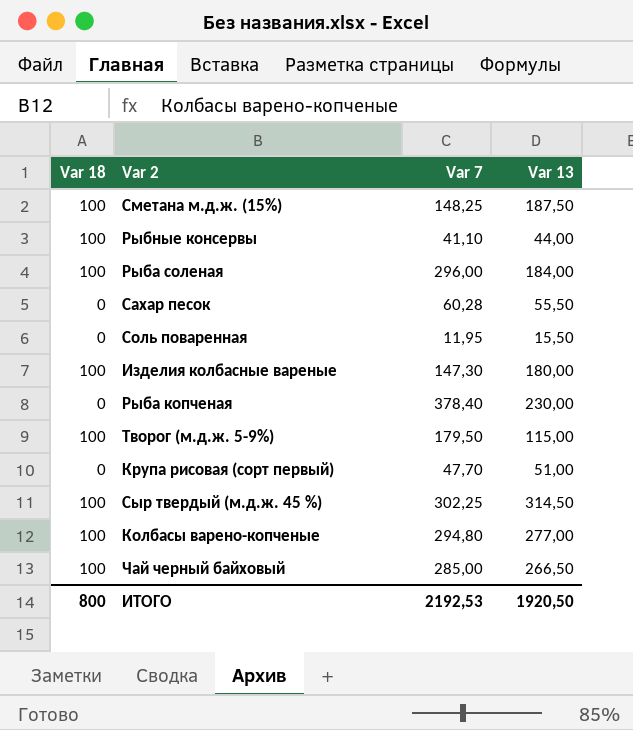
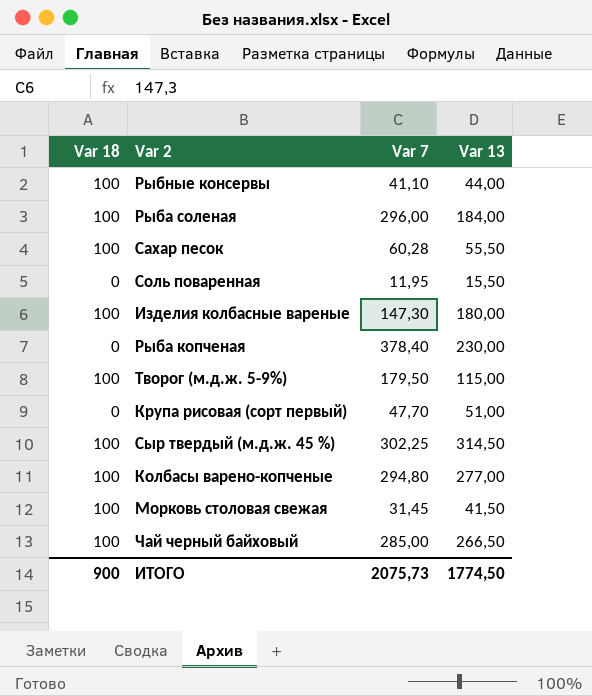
row Сметана м.д.ж. (15%): 100 | 148,25 | 187,50 -> none
Сахар песок | Var 18: 0 -> 100
row Морковь столовая свежая: none -> 100 | 31,45 | 41,50
ИТОГО | Var 18: 800 -> 900
ИТОГО | Var 7: 2192,53 -> 2075,73
ИТОГО | Var 13: 1920,50 -> 1774,50

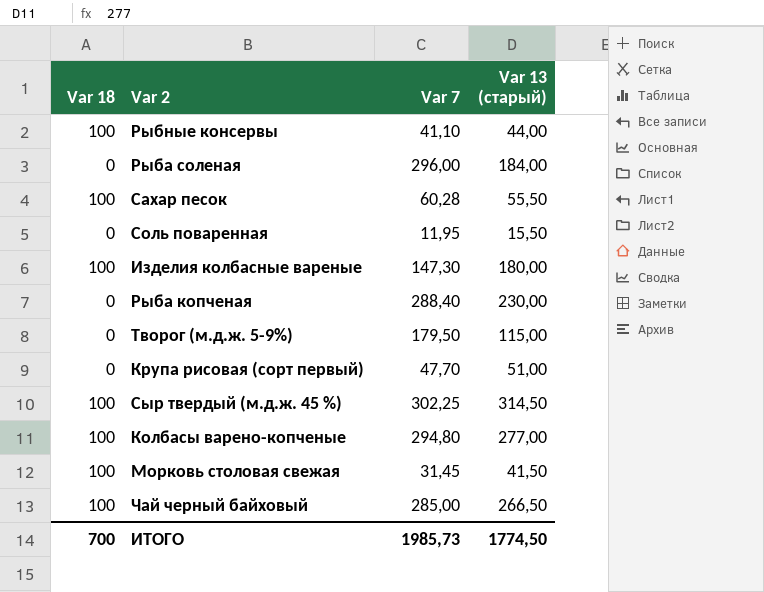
column name: Var 13 -> Var 13 (старый)
Рыба соленая | Var 18: 100 -> 0
Рыба копченая | Var 7: 378,40 -> 288,40
Творог (м.д.ж. 5-9%) | Var 18: 100 -> 0
ИТОГО | Var 18: 900 -> 700
ИТОГО | Var 7: 2075,73 -> 1985,73

